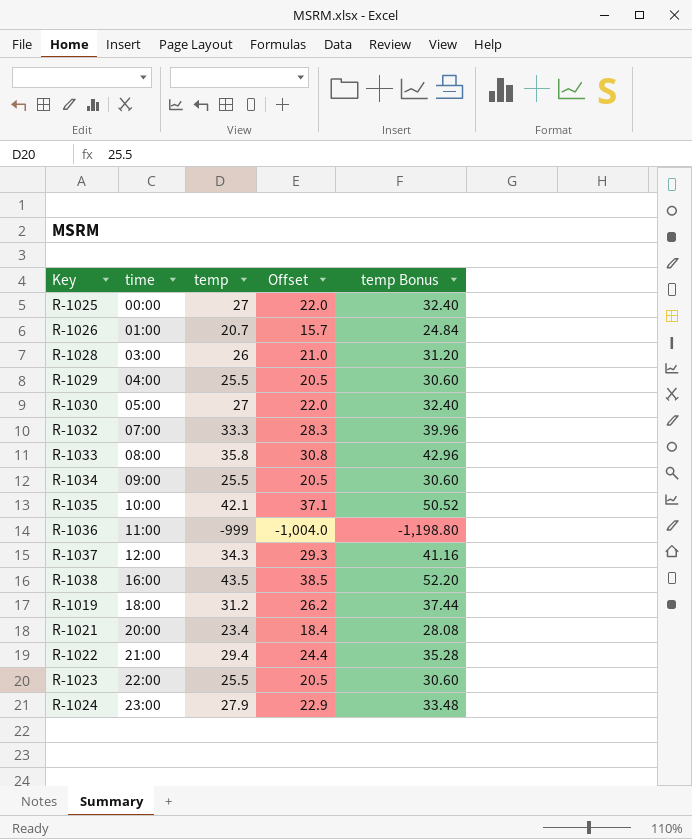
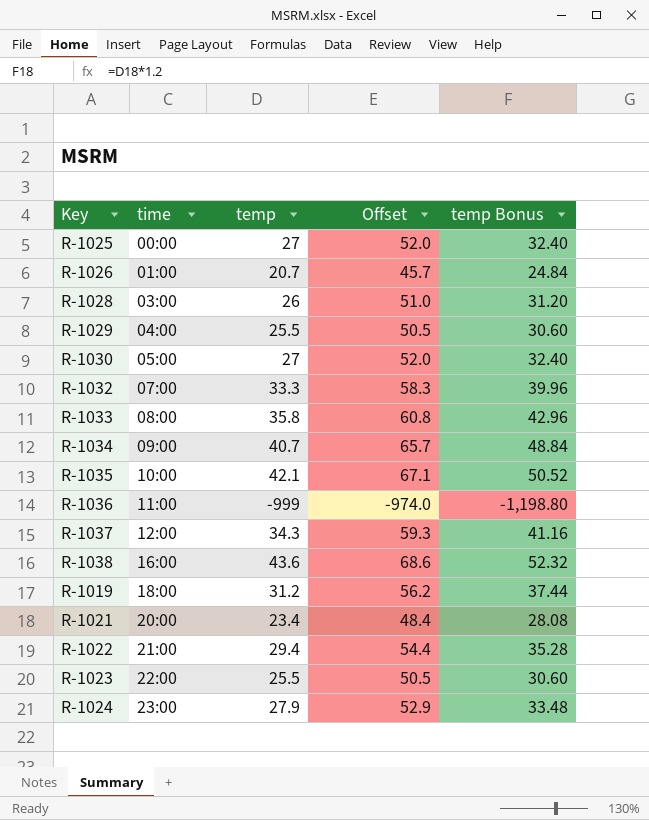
column Offset | formula: [temp] - 5 -> [temp] + 25
R-1034 | temp: 25.5 -> 40.7
R-1034 | temp Bonus: 30.60 -> 48.84
R-1038 | temp: 43.5 -> 43.6
R-1038 | temp Bonus: 52.20 -> 52.32

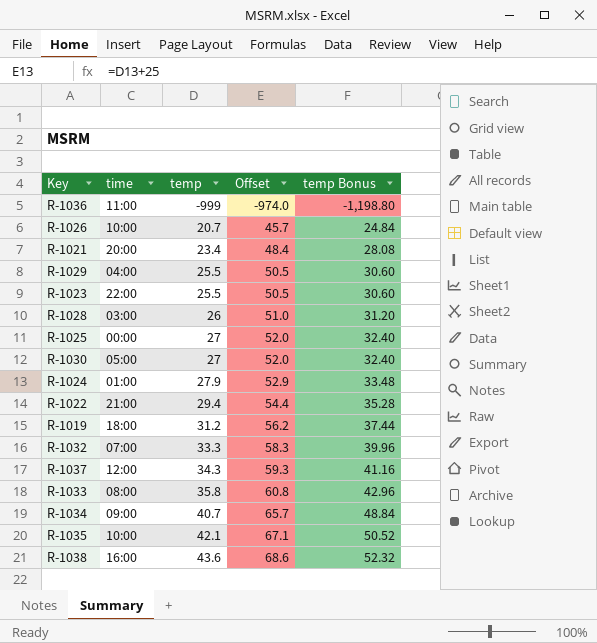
row order: time ascending -> temp ascending
R-1026 | time: 01:00 -> 10:00
R-1024 | time: 23:00 -> 01:00

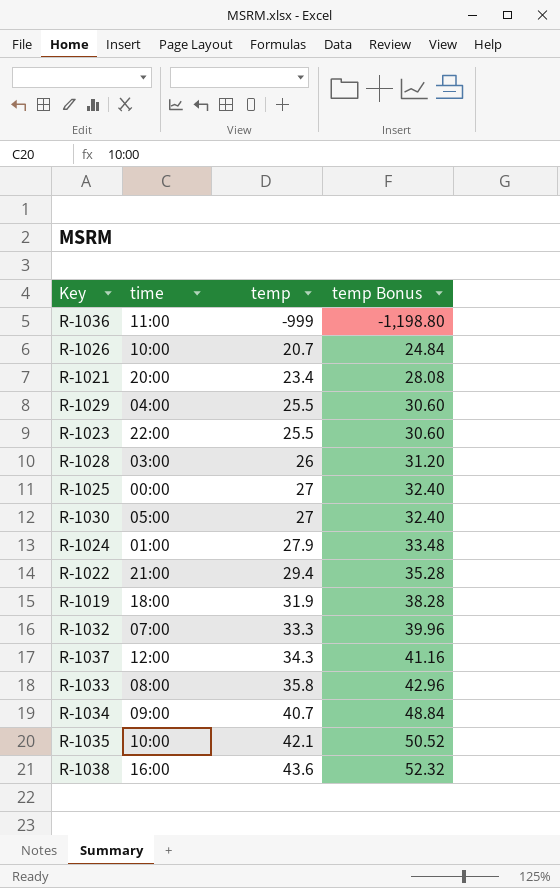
column Offset | formula: [temp] + 25 -> none
R-1019 | temp: 31.2 -> 31.9
R-1019 | temp Bonus: 37.44 -> 38.28

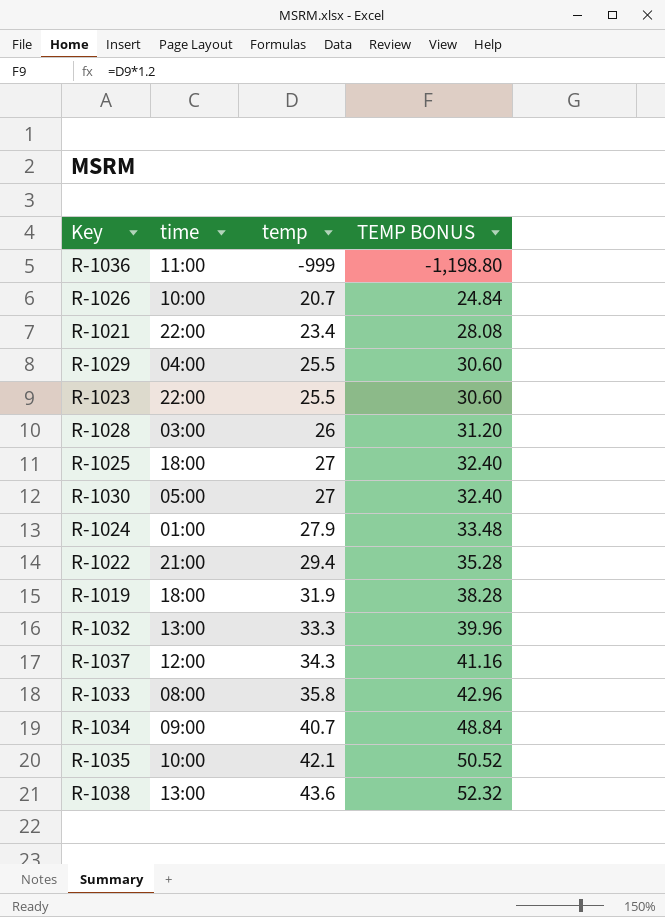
column name: temp Bonus -> TEMP BONUS
R-1021 | time: 20:00 -> 22:00
R-1025 | time: 00:00 -> 18:00
R-1032 | time: 07:00 -> 13:00
R-1038 | time: 16:00 -> 13:00

